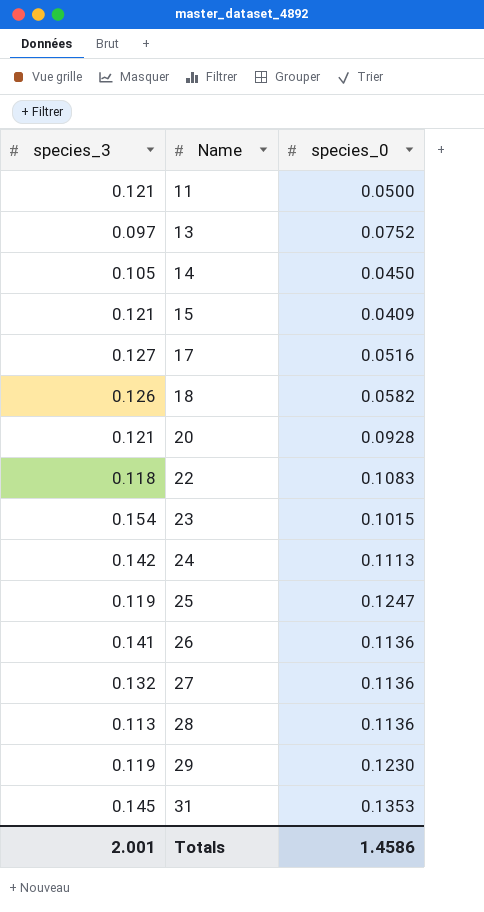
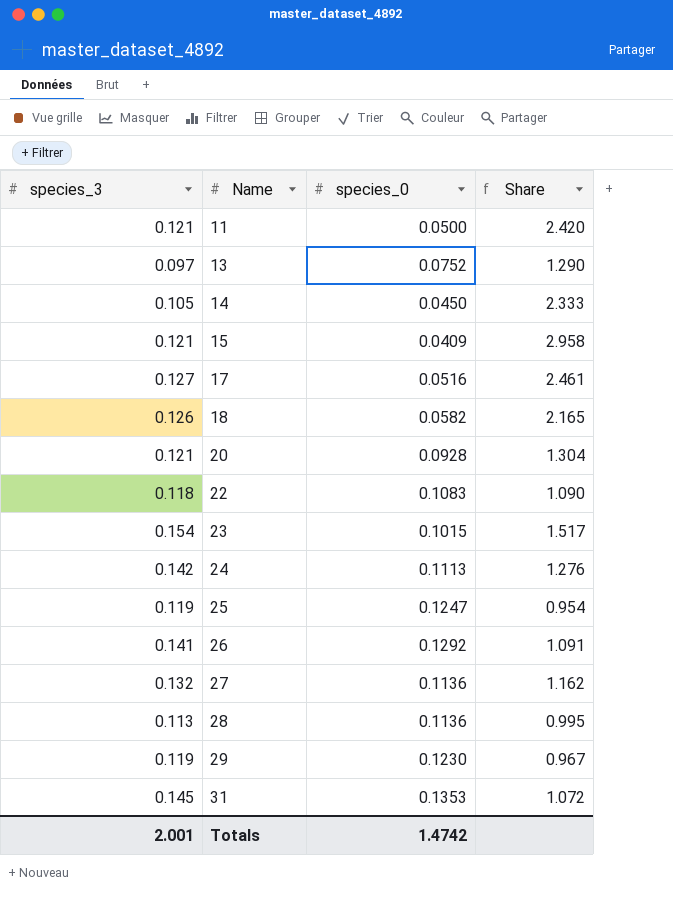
column Share | formula: none -> [species_3] / [species_0]
26 | species_0: 0.1136 -> 0.1292
Totals | species_0: 1.4586 -> 1.4742

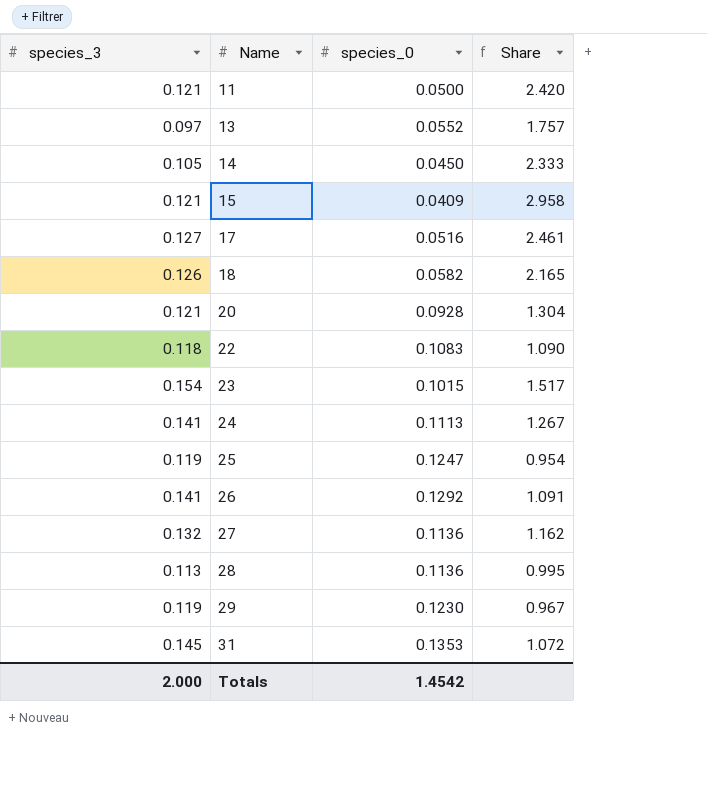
13 | species_0: 0.0752 -> 0.0552
13 | Share: 1.290 -> 1.757
24 | species_3: 0.142 -> 0.141
24 | Share: 1.276 -> 1.267
Totals | species_3: 2.001 -> 2.000
Totals | species_0: 1.4742 -> 1.4542

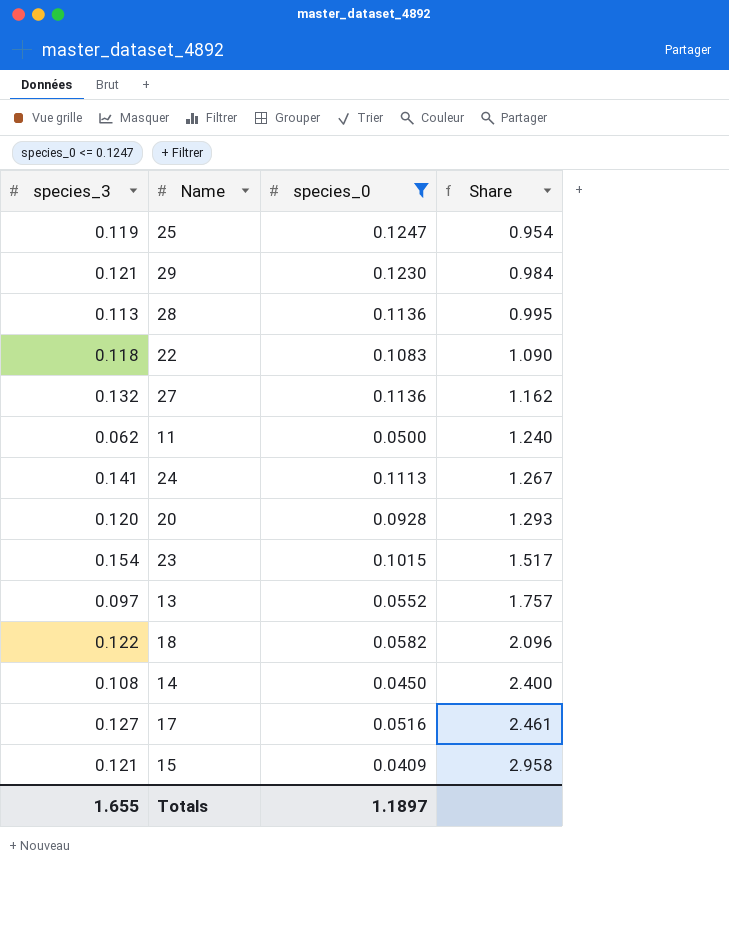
filter: none -> species_0 <= 0.1247
row order: Name ascending -> Share ascending
29 | species_3: 0.119 -> 0.121
29 | Share: 0.967 -> 0.984
11 | species_3: 0.121 -> 0.062
11 | Share: 2.420 -> 1.240
20 | species_3: 0.121 -> 0.120
20 | Share: 1.304 -> 1.293
18 | species_3: 0.126 -> 0.122
18 | Share: 2.165 -> 2.096
14 | species_3: 0.105 -> 0.108
14 | Share: 2.333 -> 2.400
Totals | species_3: 2.000 -> 1.655
Totals | species_0: 1.4542 -> 1.1897

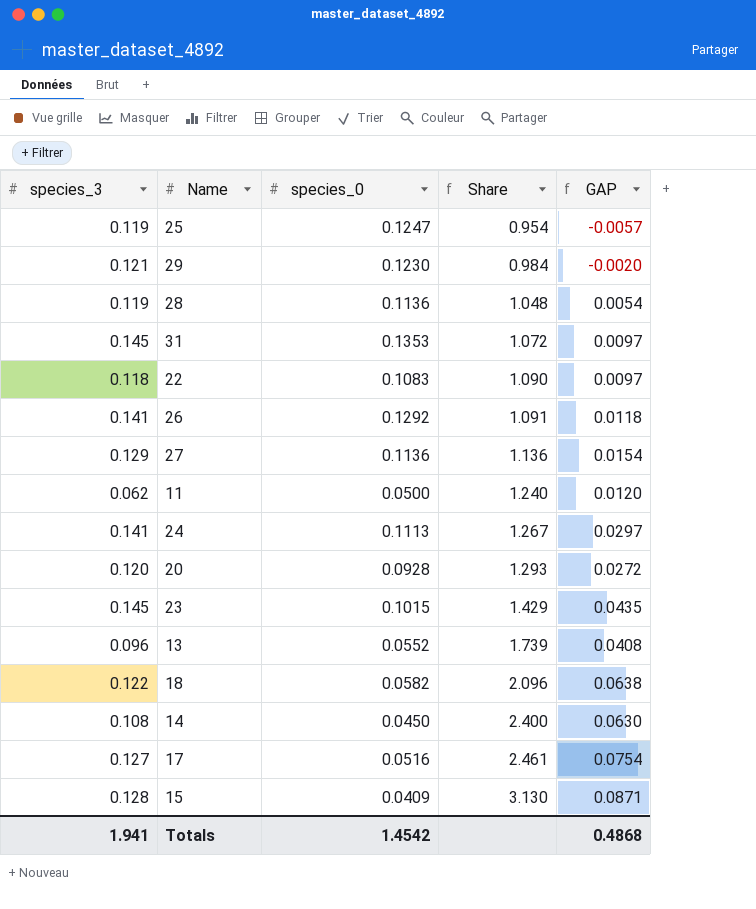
filter: species_0 <= 0.1247 -> none
column GAP | formula: none -> [species_3] - [species_0]
28 | species_3: 0.113 -> 0.119
28 | Share: 0.995 -> 1.048
27 | species_3: 0.132 -> 0.129
27 | Share: 1.162 -> 1.136
23 | species_3: 0.154 -> 0.145
23 | Share: 1.517 -> 1.429
13 | species_3: 0.097 -> 0.096
13 | Share: 1.757 -> 1.739
15 | species_3: 0.121 -> 0.128
15 | Share: 2.958 -> 3.130
Totals | species_3: 1.655 -> 1.941
Totals | species_0: 1.1897 -> 1.4542

